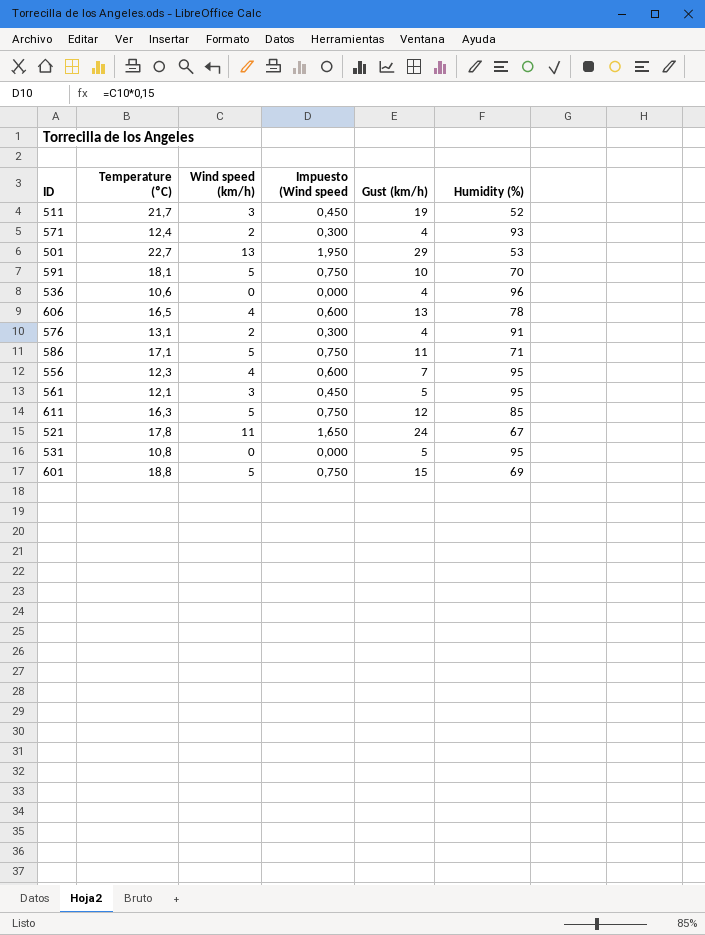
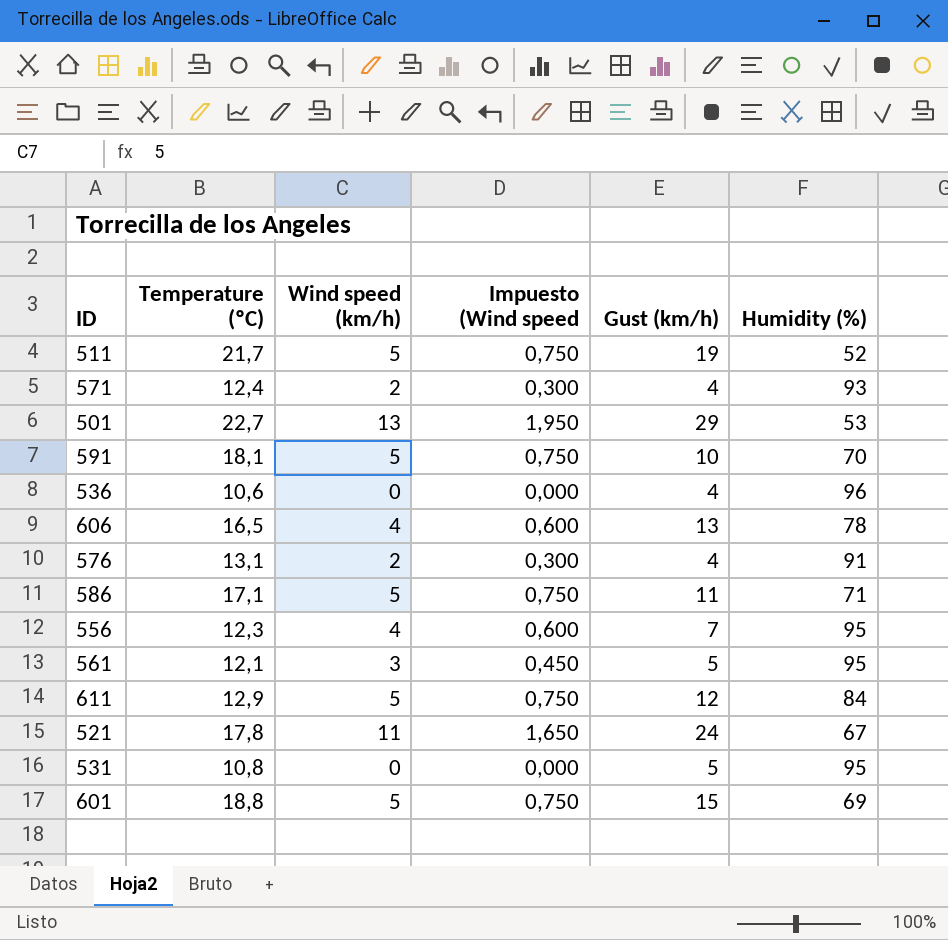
511 | Wind speed (km/h): 3 -> 5
511 | Impuesto (Wind speed: 0,450 -> 0,750
611 | Temperature (ºC): 16,3 -> 12,9
611 | Humidity (%): 85 -> 84

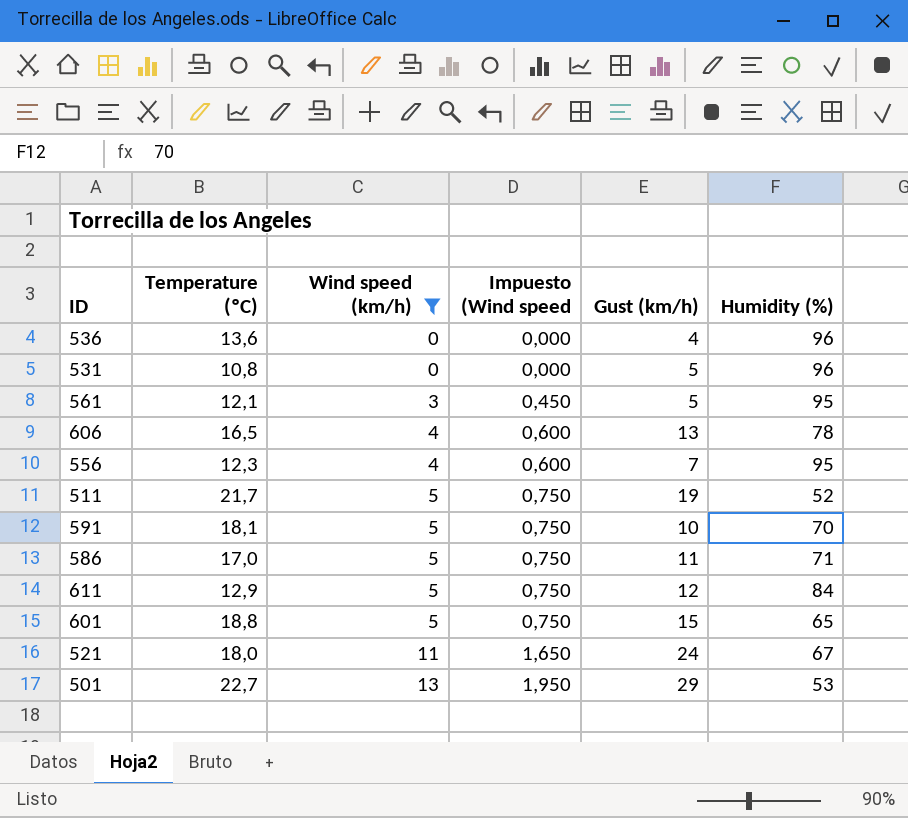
filter: none -> Wind speed (km/h) != 2
row order: none -> Wind speed (km/h) ascending
536 | Temperature (ºC): 10,6 -> 13,6
531 | Humidity (%): 95 -> 96
586 | Temperature (ºC): 17,1 -> 17,0
601 | Humidity (%): 69 -> 65
521 | Temperature (ºC): 17,8 -> 18,0

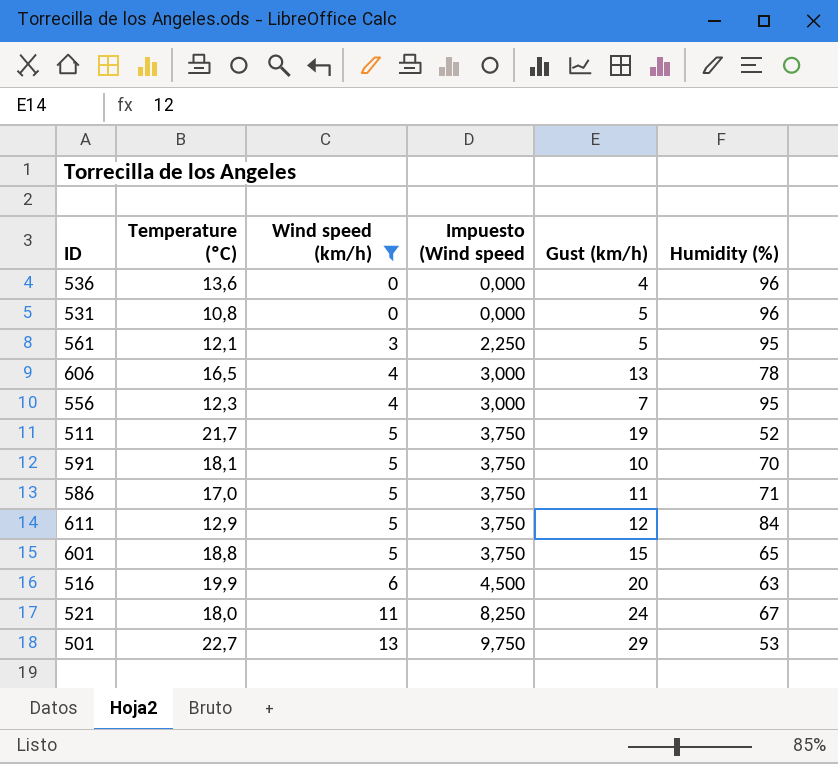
column Impuesto (Wind speed | formula: [Wind speed (km/h)] * 0,15 -> [Wind speed (km/h)] * 0,75
row 516: none -> 19,9 | 6 | 4,500 | 20 | 63

